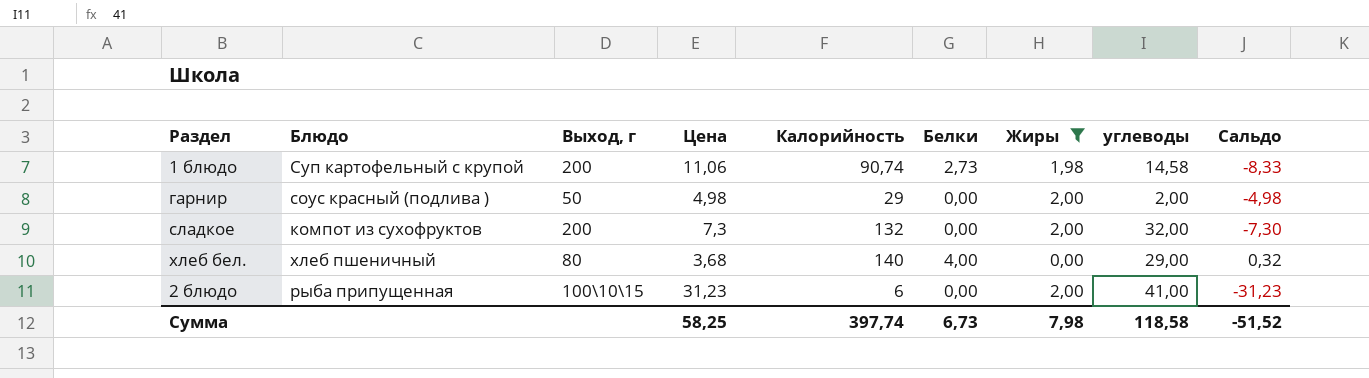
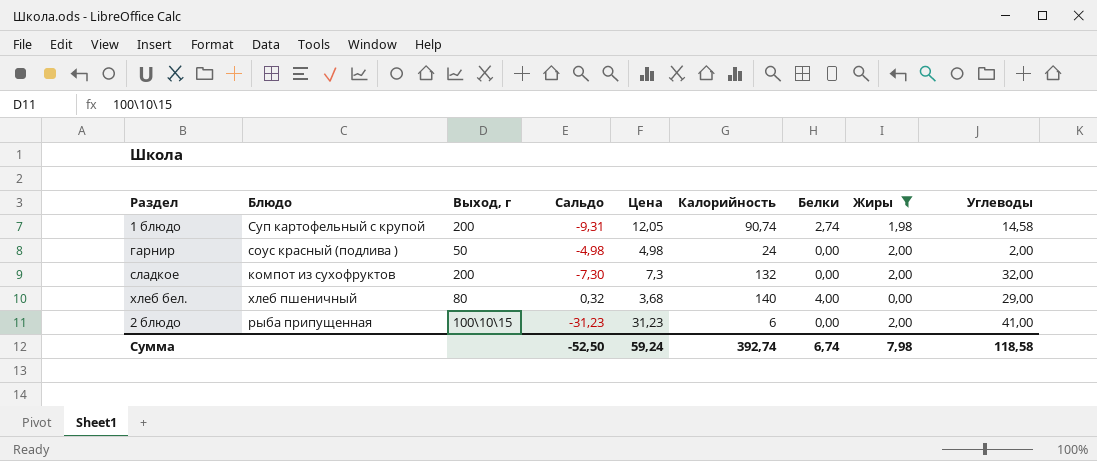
column Сальдо | position: 9 -> 4
column name: углеводы -> Углеводы
1 блюдо | Сальдо: -8,33 -> -9,31
1 блюдо | Цена: 11,06 -> 12,05
1 блюдо | Белки: 2,73 -> 2,74
гарнир | Калорийность: 29 -> 24
Сумма | Сальдо: -51,52 -> -52,50
Сумма | Цена: 58,25 -> 59,24
Сумма | Калорийность: 397,74 -> 392,74
Сумма | Белки: 6,73 -> 6,74

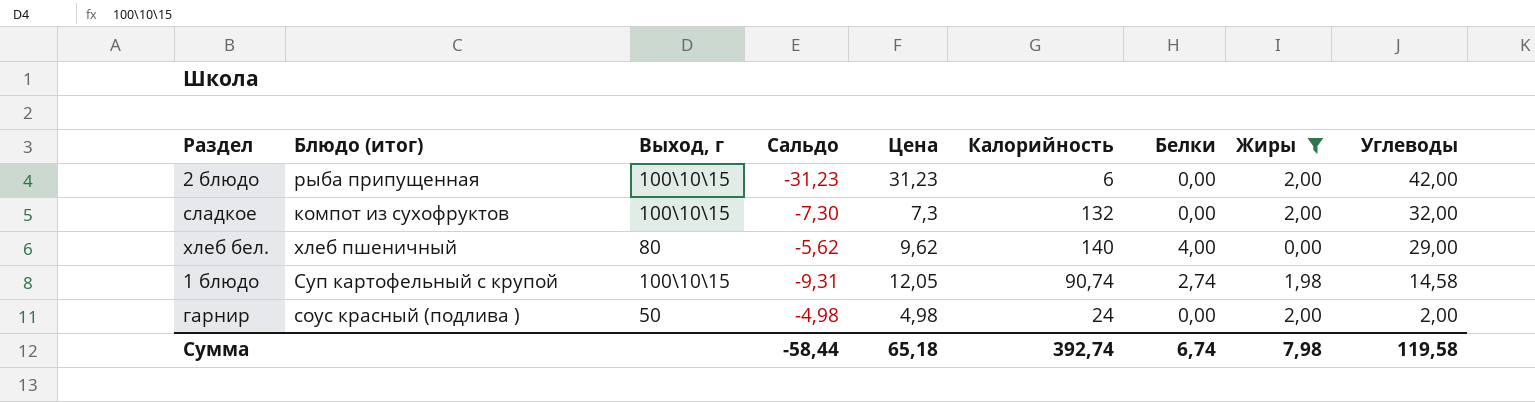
row order: none -> Углеводы descending
column name: Блюдо -> Блюдо (итог)
2 блюдо | Углеводы: 41,00 -> 42,00
сладкое | Выход, г: 200 -> 100\10\15
хлеб бел. | Сальдо: 0,32 -> -5,62
хлеб бел. | Цена: 3,68 -> 9,62
1 блюдо | Выход, г: 200 -> 100\10\15
Сумма | Сальдо: -52,50 -> -58,44
Сумма | Цена: 59,24 -> 65,18
Сумма | Углеводы: 118,58 -> 119,58

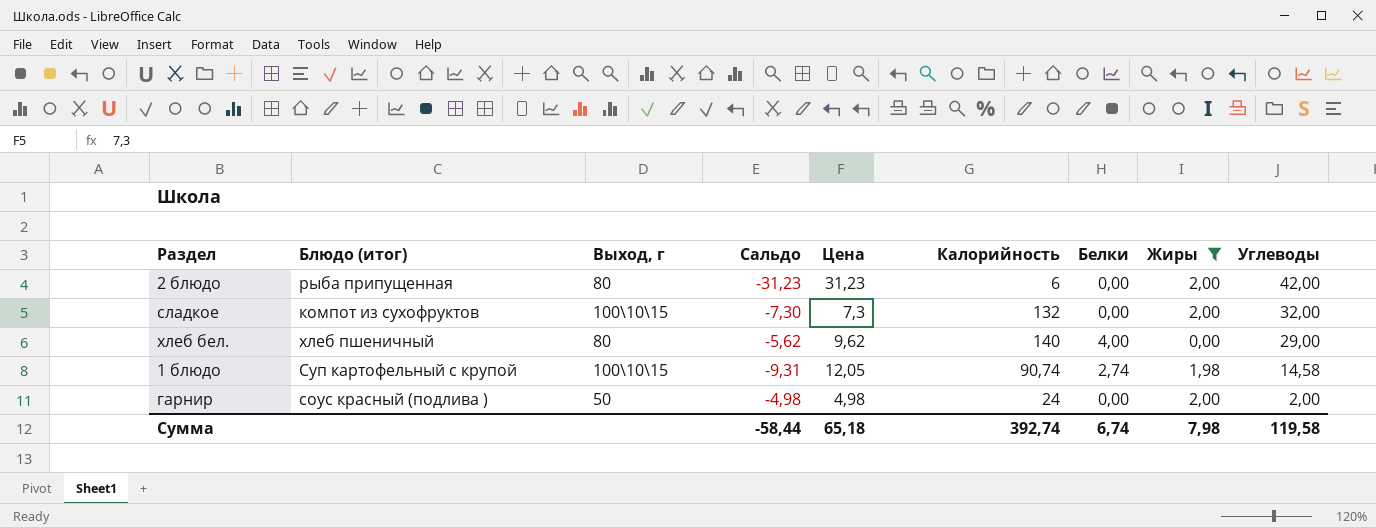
2 блюдо | Выход, г: 100\10\15 -> 80

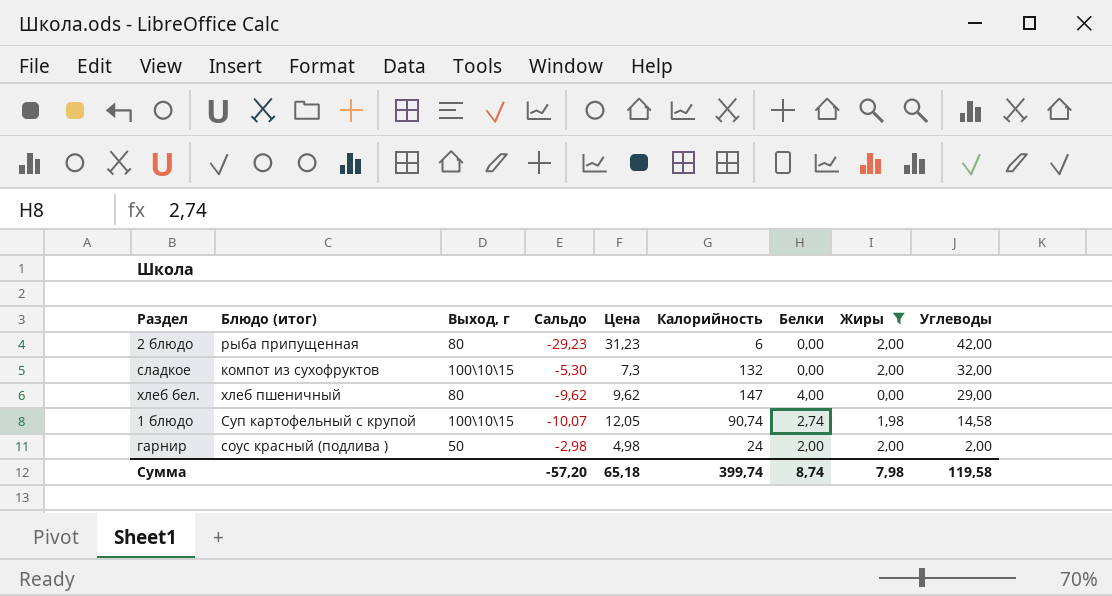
column Сальдо | formula: [Белки] - [Цена] -> [Жиры] - [Цена]
хлеб бел. | Калорийность: 140 -> 147
гарнир | Белки: 0,00 -> 2,00
Сумма | Сальдо: -58,44 -> -57,20
Сумма | Калорийность: 392,74 -> 399,74
Сумма | Белки: 6,74 -> 8,74

